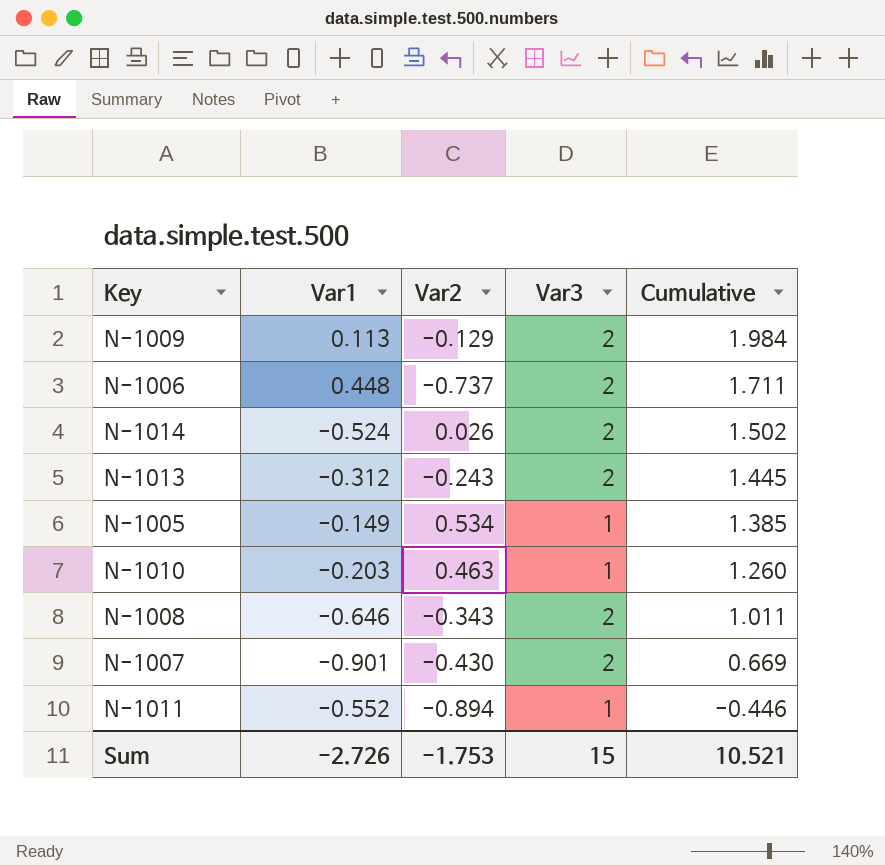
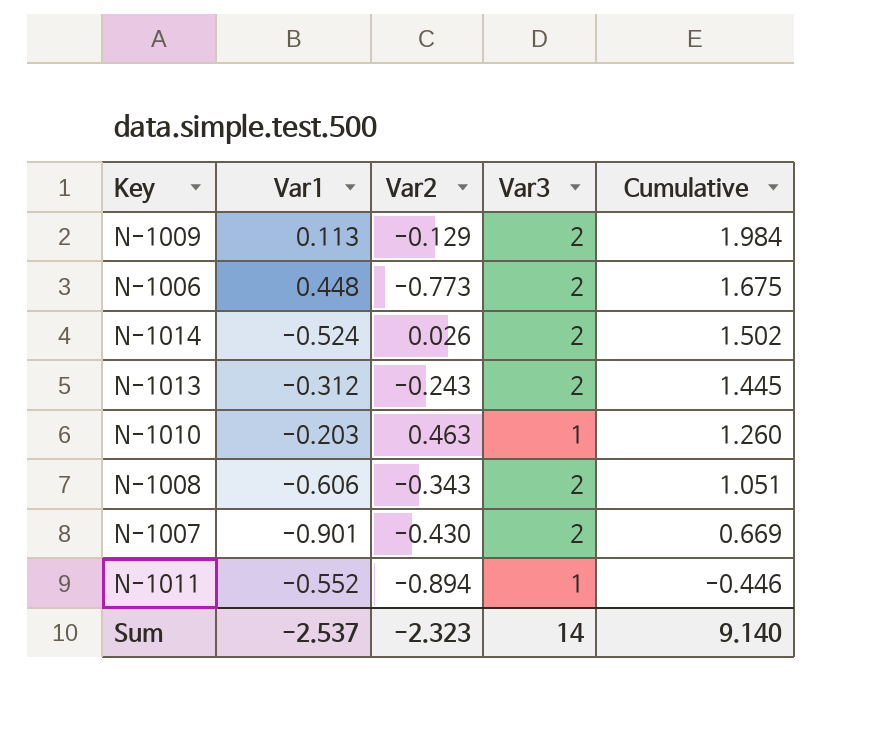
row N-1005: -0.149 | 0.534 | 1 | 1.385 -> none
N-1006 | Var2: -0.737 -> -0.773
N-1006 | Cumulative: 1.711 -> 1.675
N-1008 | Var1: -0.646 -> -0.606
N-1008 | Cumulative: 1.011 -> 1.051
Sum | Var1: -2.726 -> -2.537
Sum | Var2: -1.753 -> -2.323
Sum | Var3: 15 -> 14
Sum | Cumulative: 10.521 -> 9.140

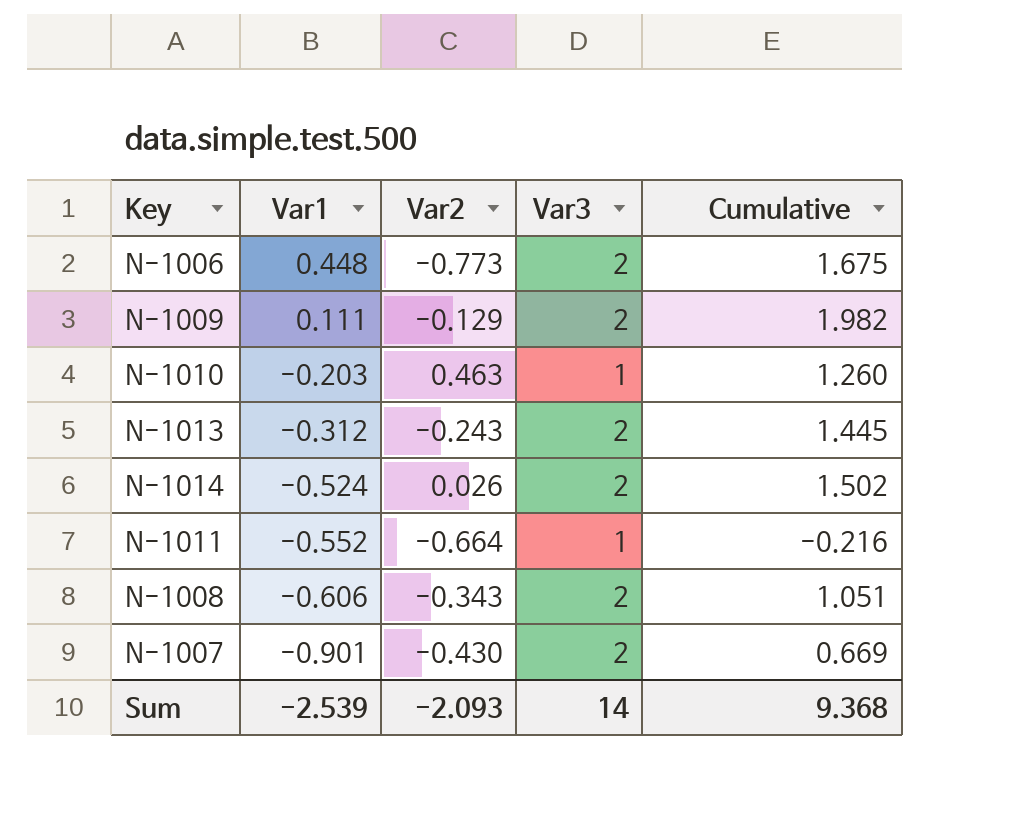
row order: Cumulative descending -> Var1 descending
N-1009 | Var1: 0.113 -> 0.111
N-1009 | Cumulative: 1.984 -> 1.982
N-1011 | Var2: -0.894 -> -0.664
N-1011 | Cumulative: -0.446 -> -0.216
Sum | Var1: -2.537 -> -2.539
Sum | Var2: -2.323 -> -2.093
Sum | Cumulative: 9.140 -> 9.368

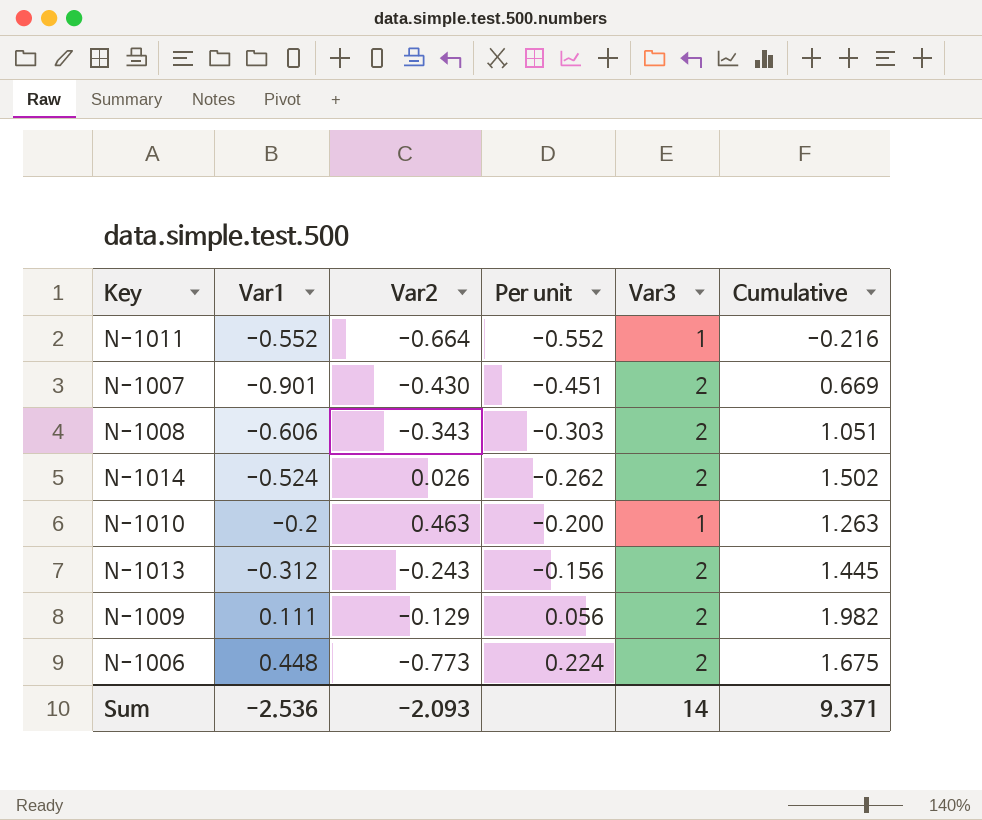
row order: Var1 descending -> Per unit ascending
column Per unit | formula: none -> [Var1] / [Var3]
N-1010 | Var1: -0.203 -> -0.2
N-1010 | Cumulative: 1.260 -> 1.263
Sum | Var1: -2.539 -> -2.536
Sum | Cumulative: 9.368 -> 9.371

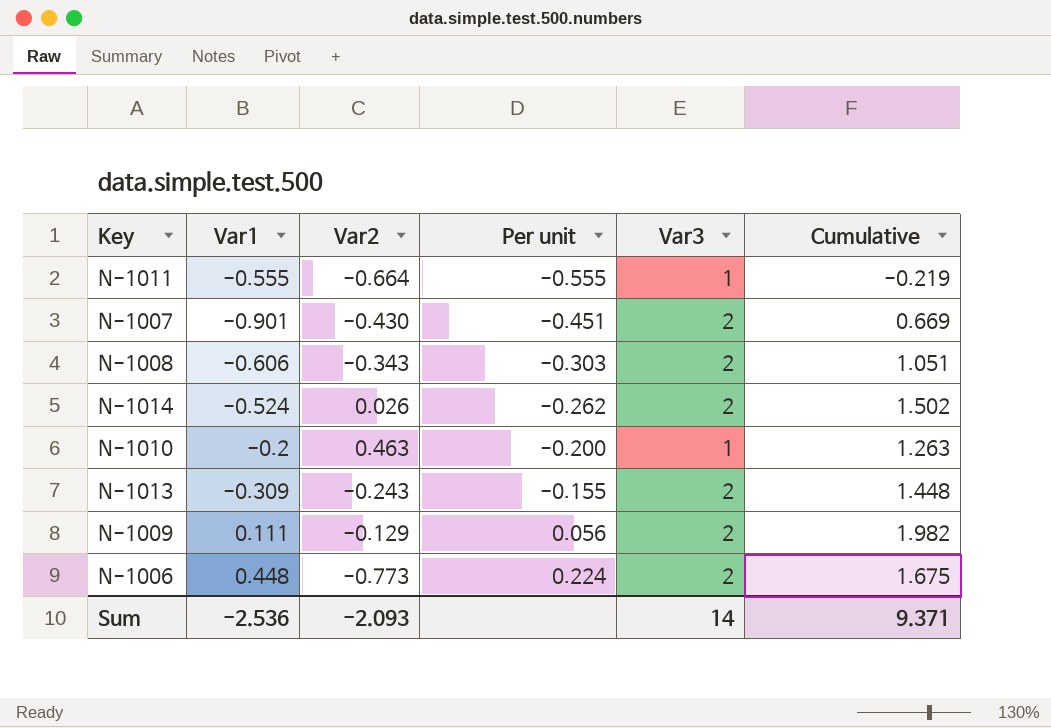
N-1011 | Var1: -0.552 -> -0.555
N-1011 | Per unit: -0.552 -> -0.555
N-1011 | Cumulative: -0.216 -> -0.219
N-1013 | Var1: -0.312 -> -0.309
N-1013 | Per unit: -0.156 -> -0.155
N-1013 | Cumulative: 1.445 -> 1.448

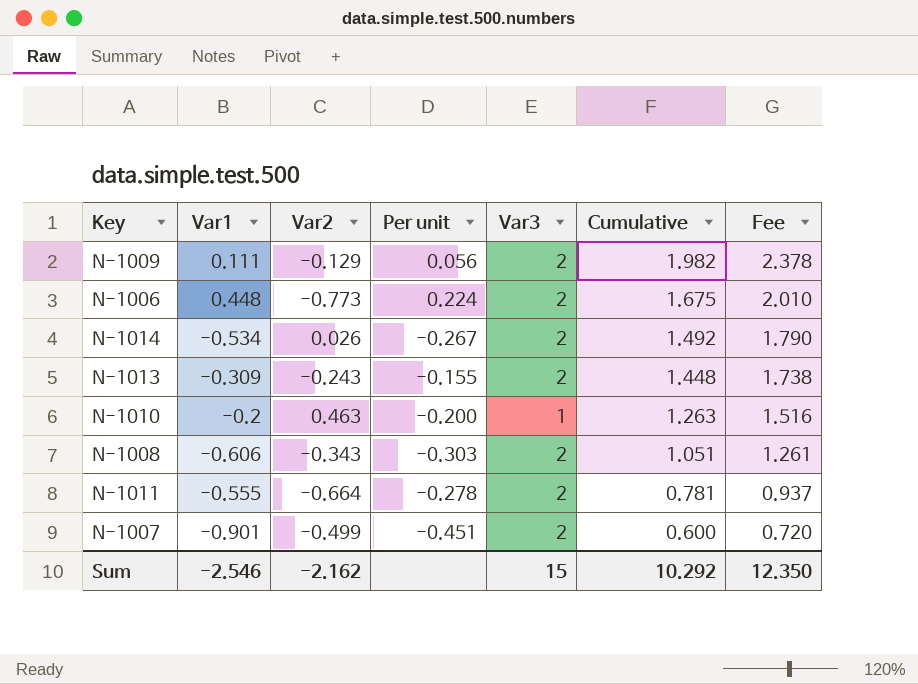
row order: Per unit ascending -> Cumulative descending
column Fee | formula: none -> [Cumulative] * 1.2
N-1014 | Var1: -0.524 -> -0.534
N-1014 | Per unit: -0.262 -> -0.267
N-1014 | Cumulative: 1.502 -> 1.492
N-1011 | Per unit: -0.555 -> -0.278
N-1011 | Var3: 1 -> 2
N-1011 | Cumulative: -0.219 -> 0.781
N-1007 | Var2: -0.430 -> -0.499
N-1007 | Cumulative: 0.669 -> 0.600
Sum | Var1: -2.536 -> -2.546
Sum | Var2: -2.093 -> -2.162
Sum | Var3: 14 -> 15
Sum | Cumulative: 9.371 -> 10.292

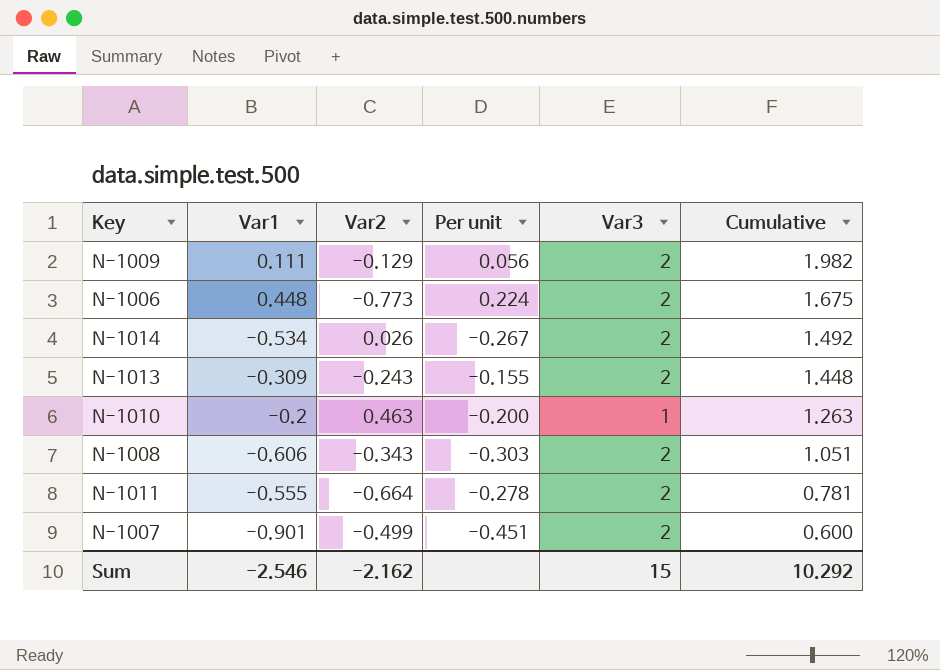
column Fee | formula: [Cumulative] * 1.2 -> none

